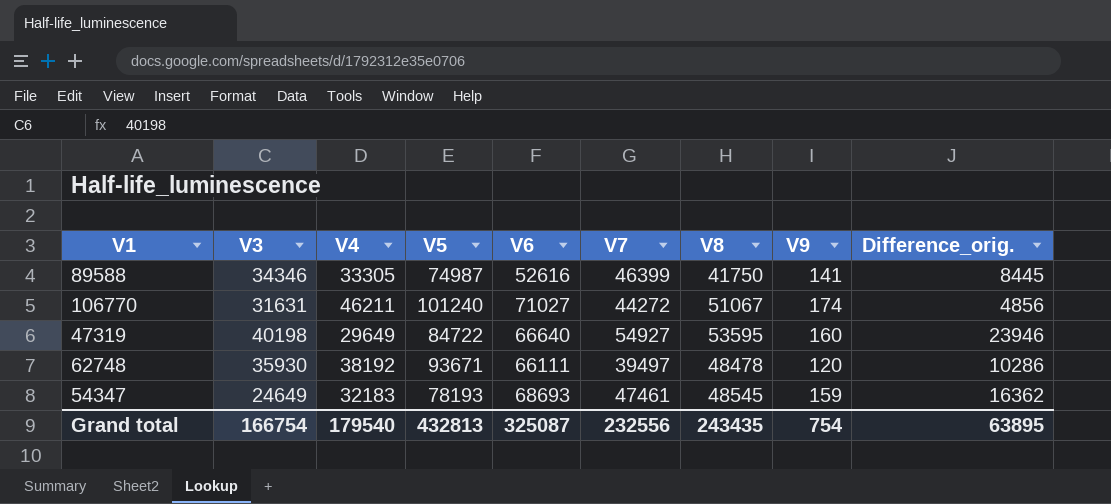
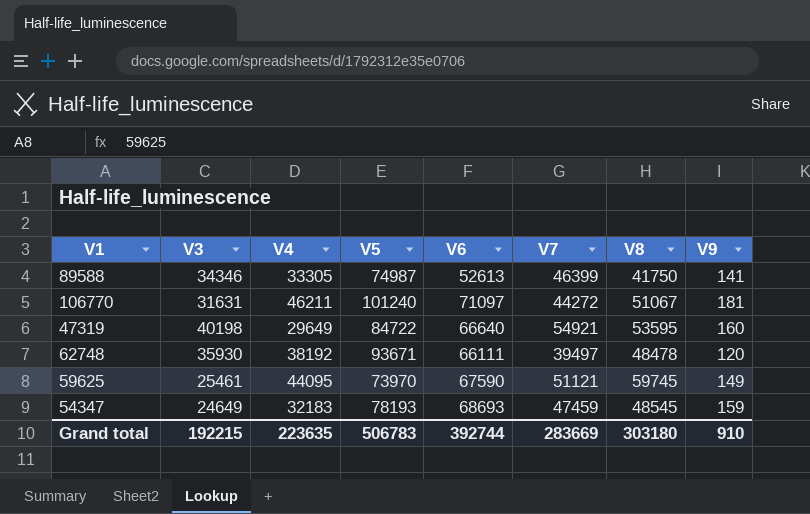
column Difference_orig. | formula: [V8] - [V4] -> none
89588 | V6: 52616 -> 52613
106770 | V6: 71027 -> 71097
106770 | V9: 174 -> 181
47319 | V7: 54927 -> 54921
row 59625: none -> 25461 | 44095 | 73970 | 67590 | 51121 | 59745 | 149
54347 | V7: 47461 -> 47459
Grand total | V3: 166754 -> 192215
Grand total | V4: 179540 -> 223635
Grand total | V5: 432813 -> 506783
Grand total | V6: 325087 -> 392744
Grand total | V7: 232556 -> 283669
Grand total | V8: 243435 -> 303180
Grand total | V9: 754 -> 910

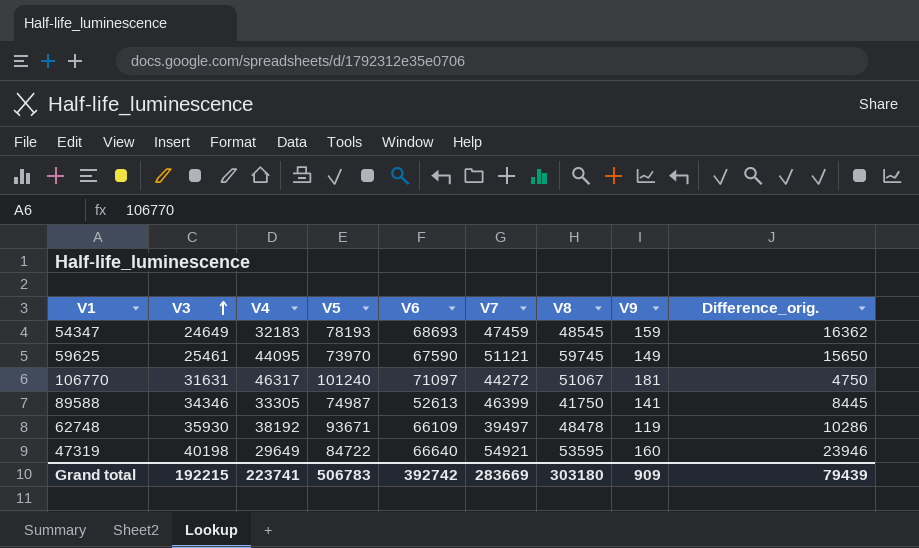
row order: none -> V3 ascending
column Difference_orig. | formula: none -> [V8] - [V4]
106770 | V4: 46211 -> 46317
62748 | V6: 66111 -> 66109
62748 | V9: 120 -> 119
Grand total | V4: 223635 -> 223741
Grand total | V6: 392744 -> 392742
Grand total | V9: 910 -> 909

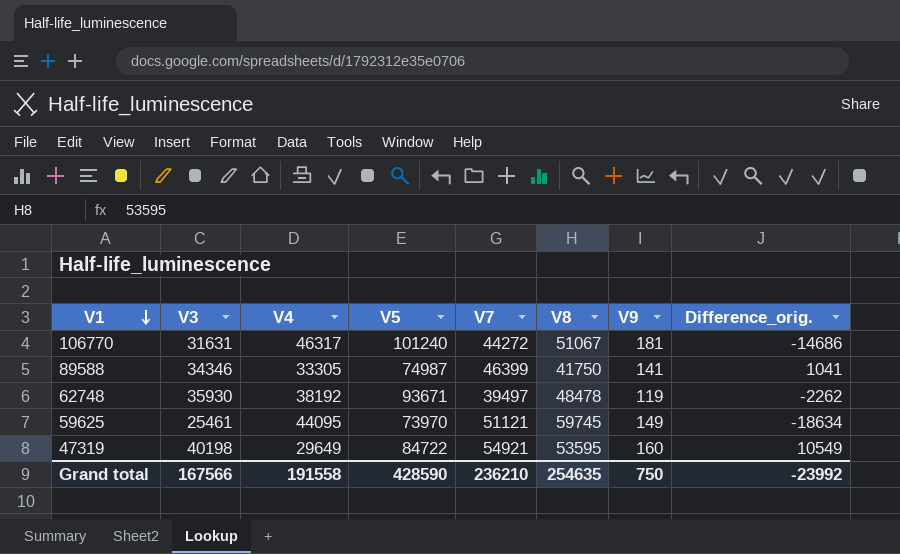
row order: V3 ascending -> V1 descending
column V6 | position: 5 -> none
column Difference_orig. | formula: [V8] - [V4] -> [V3] - [V4]
row 54347: 24649 | 32183 | 78193 | 68693 | 47459 | 48545 | 159 | 16362 -> none
Grand total | V3: 192215 -> 167566
Grand total | V4: 223741 -> 191558
Grand total | V5: 506783 -> 428590
Grand total | V7: 283669 -> 236210
Grand total | V8: 303180 -> 254635
Grand total | V9: 909 -> 750
Grand total | Difference_orig.: 79439 -> -23992

